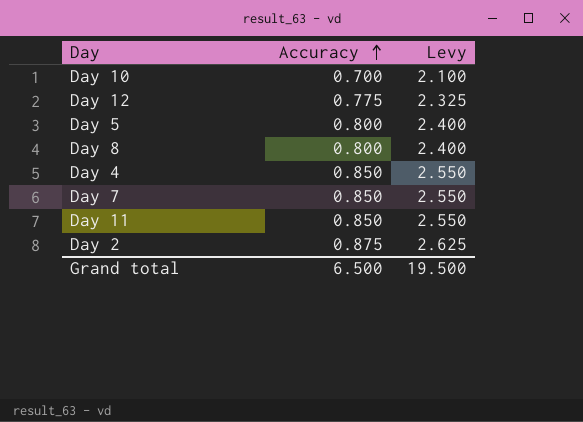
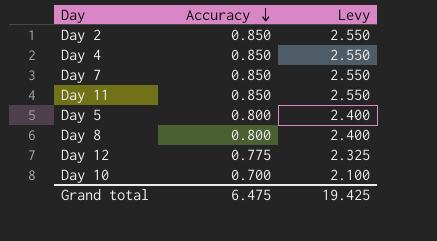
row order: Accuracy ascending -> Accuracy descending
Day 2 | Accuracy: 0.875 -> 0.850
Day 2 | Levy: 2.625 -> 2.550
Grand total | Accuracy: 6.500 -> 6.475
Grand total | Levy: 19.500 -> 19.425

